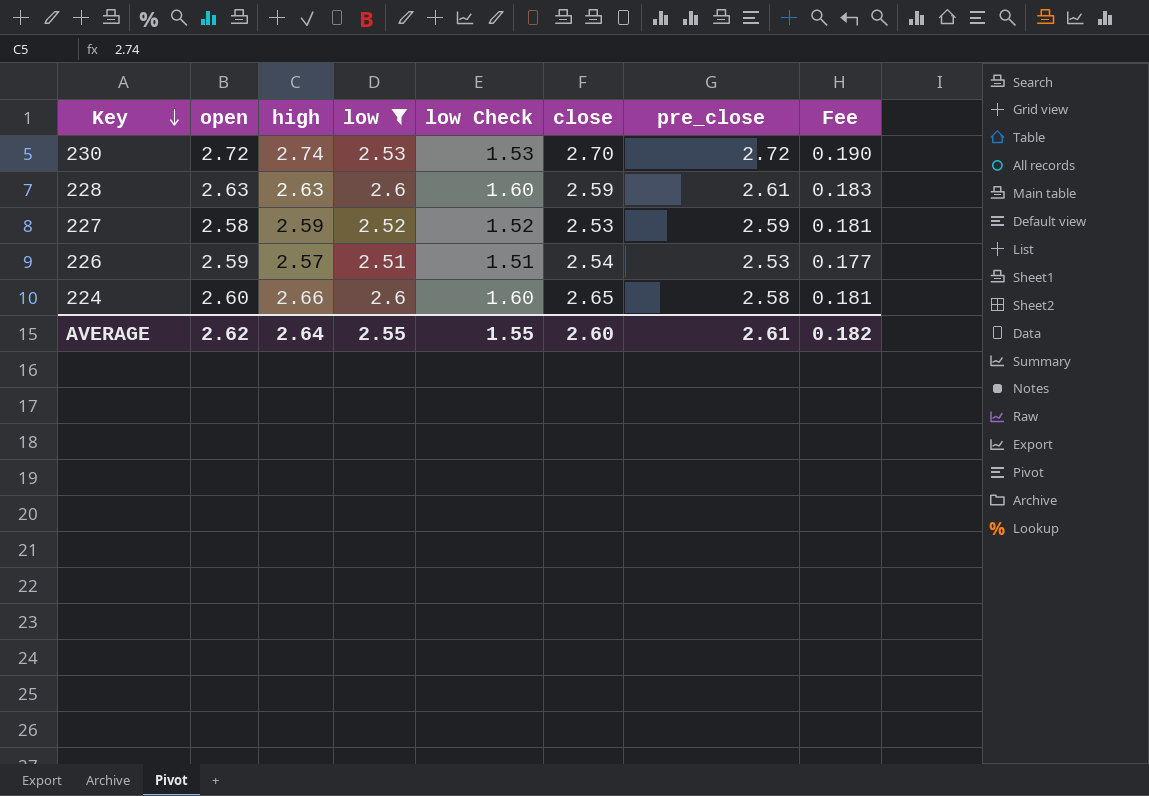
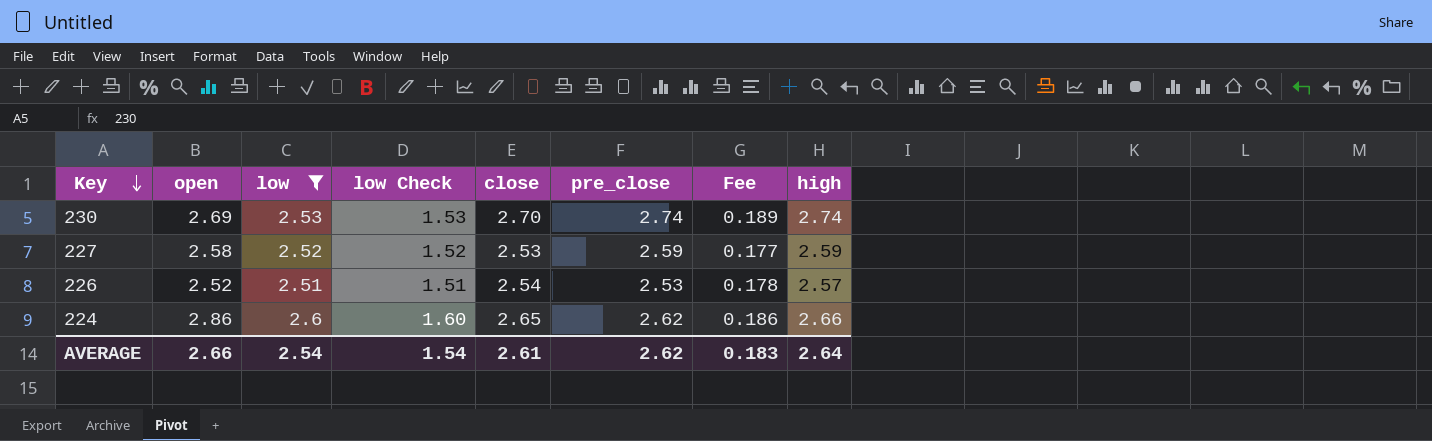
column Fee | formula: [pre_close] * 0.07 -> [close] * 0.07
column high | position: 3 -> 8
row 228: 2.63 | 2.63 | 2.6 | 1.60 | 2.59 | 2.61 | 0.183 -> none
230 | open: 2.72 -> 2.69
230 | pre_close: 2.72 -> 2.74
226 | open: 2.59 -> 2.52
224 | open: 2.60 -> 2.86
224 | pre_close: 2.58 -> 2.62
AVERAGE | open: 2.62 -> 2.66
AVERAGE | low: 2.55 -> 2.54
AVERAGE | low Check: 1.55 -> 1.54
AVERAGE | close: 2.60 -> 2.61
AVERAGE | pre_close: 2.61 -> 2.62
AVERAGE | Fee: 0.182 -> 0.183

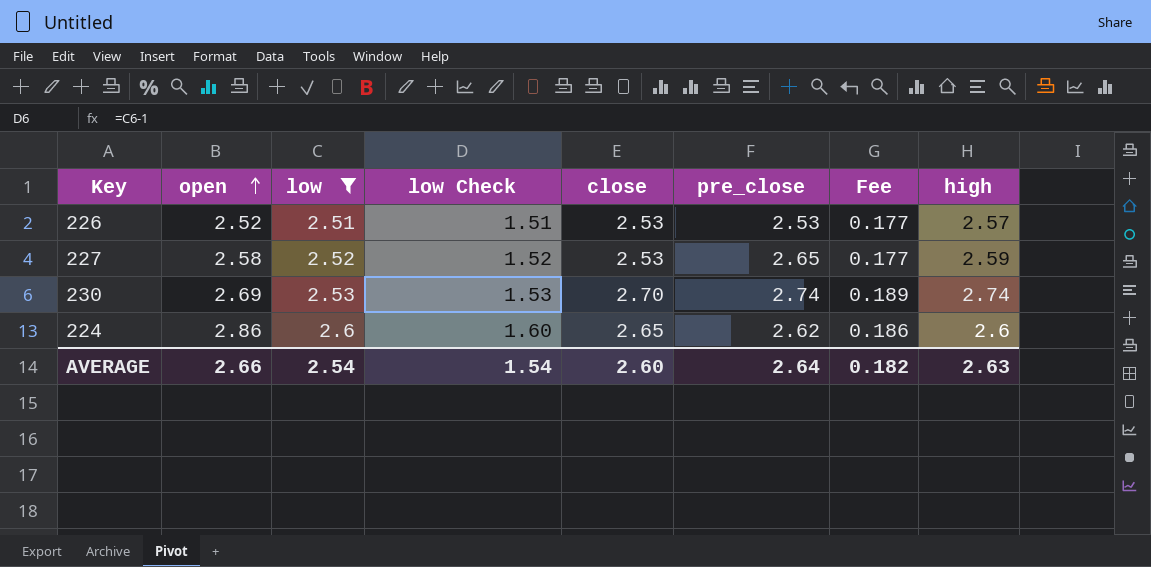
row order: Key descending -> open ascending
226 | close: 2.54 -> 2.53
226 | Fee: 0.178 -> 0.177
227 | pre_close: 2.59 -> 2.65
224 | high: 2.66 -> 2.6
AVERAGE | close: 2.61 -> 2.60
AVERAGE | pre_close: 2.62 -> 2.64
AVERAGE | Fee: 0.183 -> 0.182
AVERAGE | high: 2.64 -> 2.63

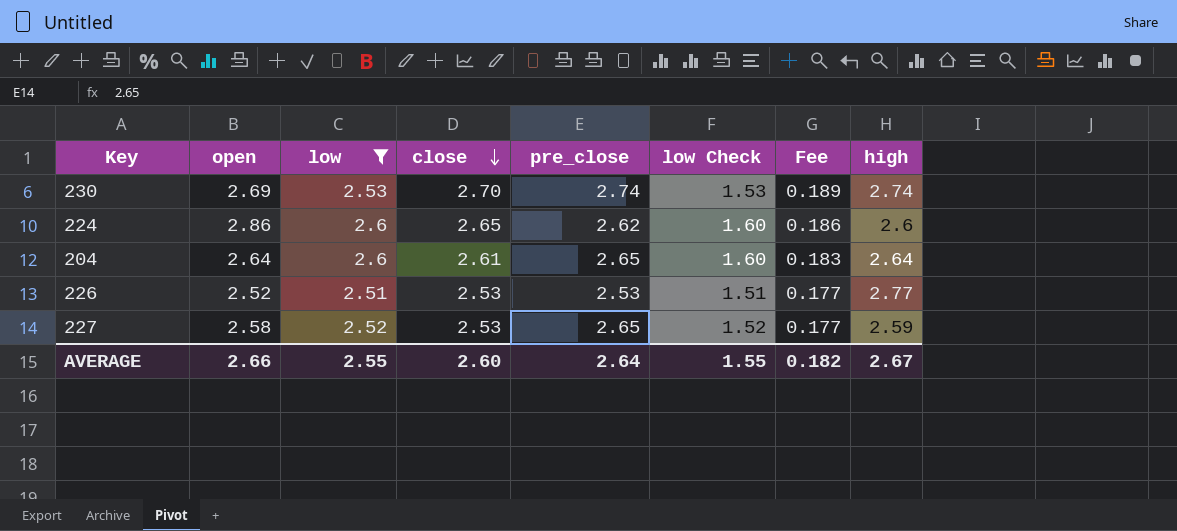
row order: open ascending -> close descending
column low Check | position: 4 -> 6
row 204: none -> 2.64 | 2.6 | 2.61 | 2.65 | 1.60 | 0.183 | 2.64
226 | high: 2.57 -> 2.77
AVERAGE | low: 2.54 -> 2.55
AVERAGE | low Check: 1.54 -> 1.55
AVERAGE | high: 2.63 -> 2.67

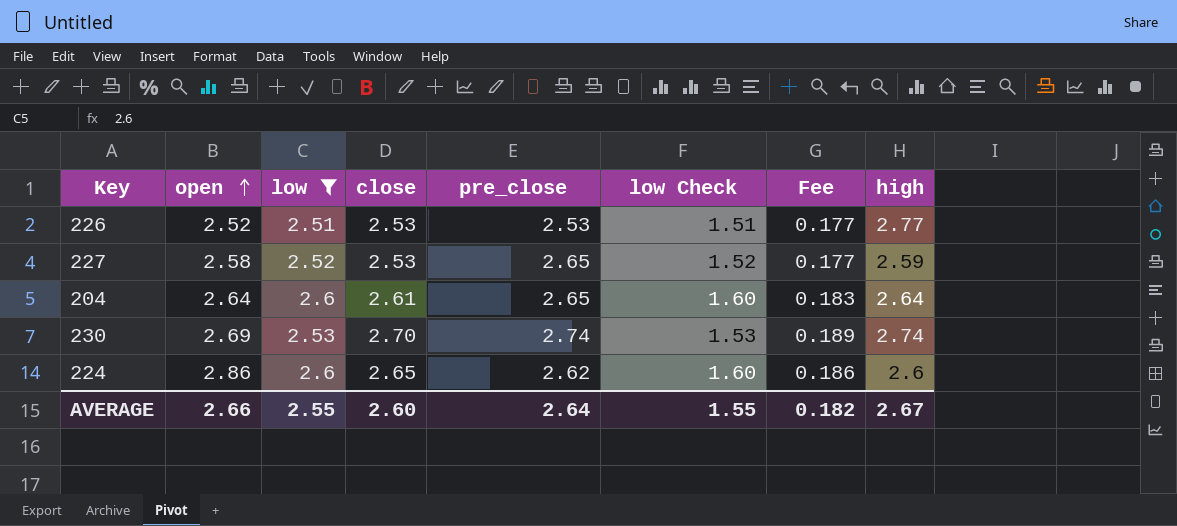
row order: close descending -> open ascending

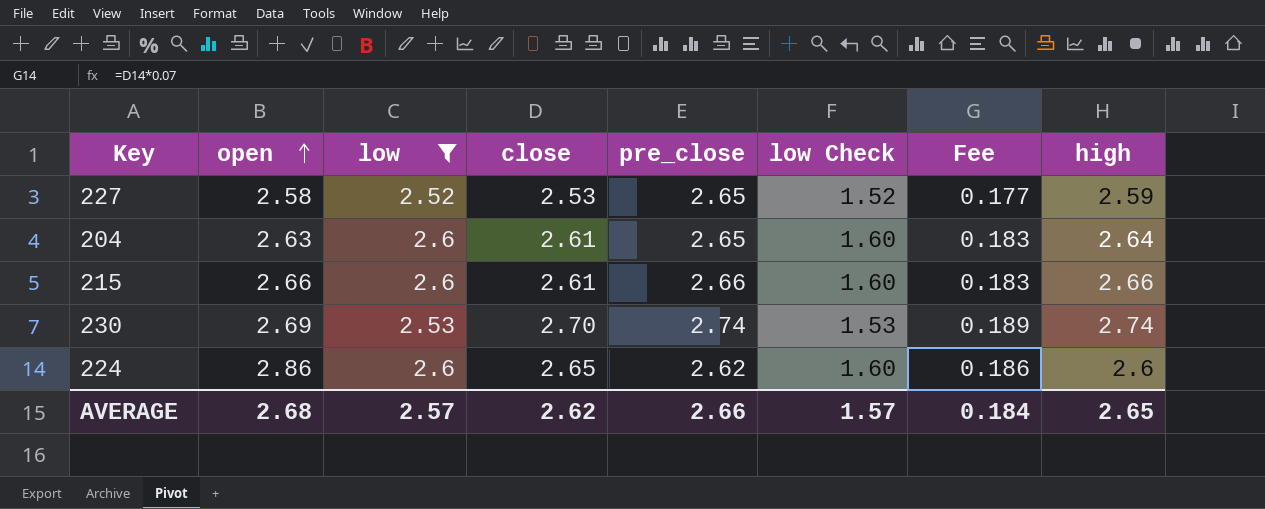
row 226: 2.52 | 2.51 | 2.53 | 2.53 | 1.51 | 0.177 | 2.77 -> none
204 | open: 2.64 -> 2.63
row 215: none -> 2.66 | 2.6 | 2.61 | 2.66 | 1.60 | 0.183 | 2.66
AVERAGE | open: 2.66 -> 2.68
AVERAGE | low: 2.55 -> 2.57
AVERAGE | close: 2.60 -> 2.62
AVERAGE | pre_close: 2.64 -> 2.66
AVERAGE | low Check: 1.55 -> 1.57
AVERAGE | Fee: 0.182 -> 0.184
AVERAGE | high: 2.67 -> 2.65

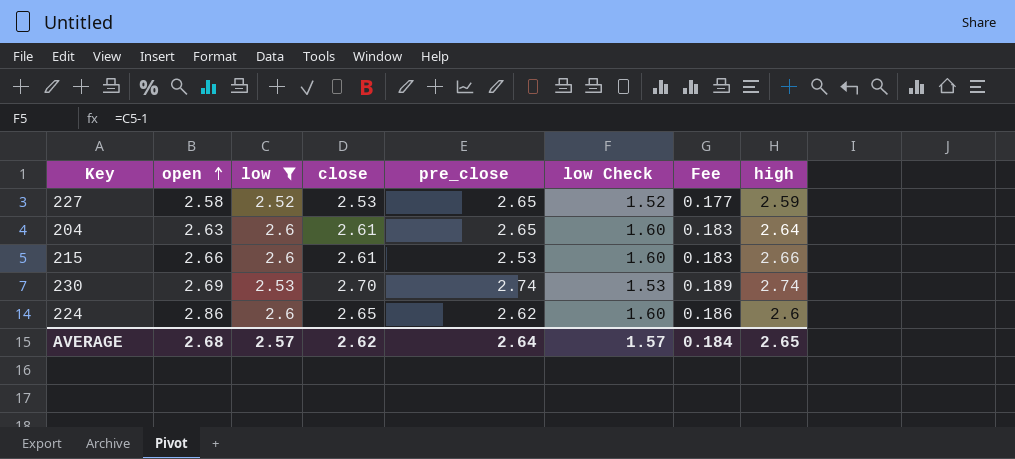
215 | pre_close: 2.66 -> 2.53
AVERAGE | pre_close: 2.66 -> 2.64

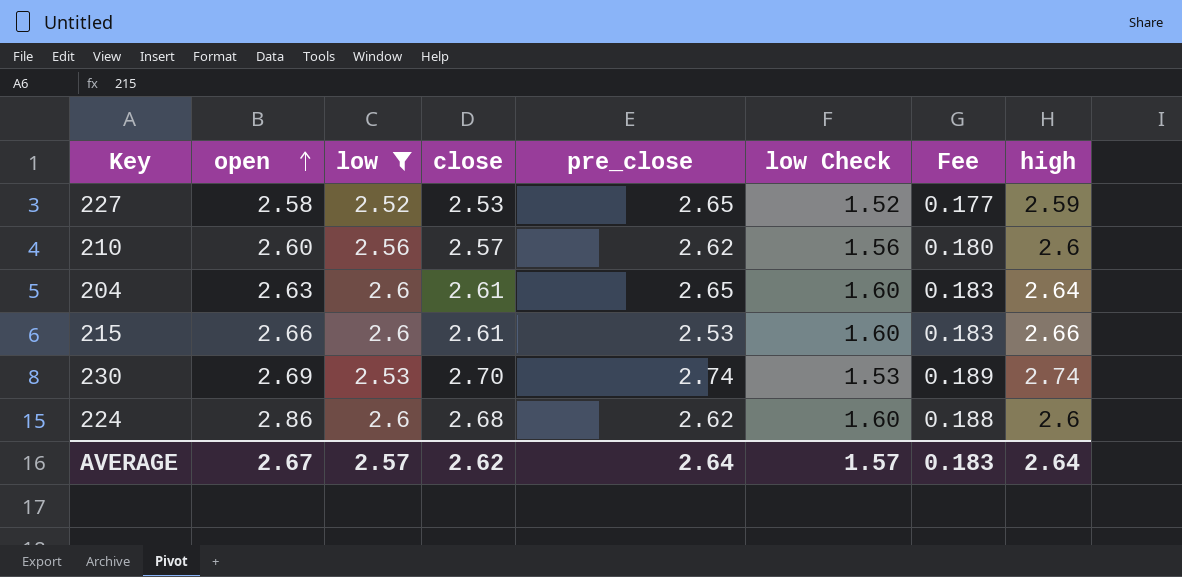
row 210: none -> 2.60 | 2.56 | 2.57 | 2.62 | 1.56 | 0.180 | 2.6
224 | close: 2.65 -> 2.68
224 | Fee: 0.186 -> 0.188
AVERAGE | open: 2.68 -> 2.67
AVERAGE | Fee: 0.184 -> 0.183
AVERAGE | high: 2.65 -> 2.64

